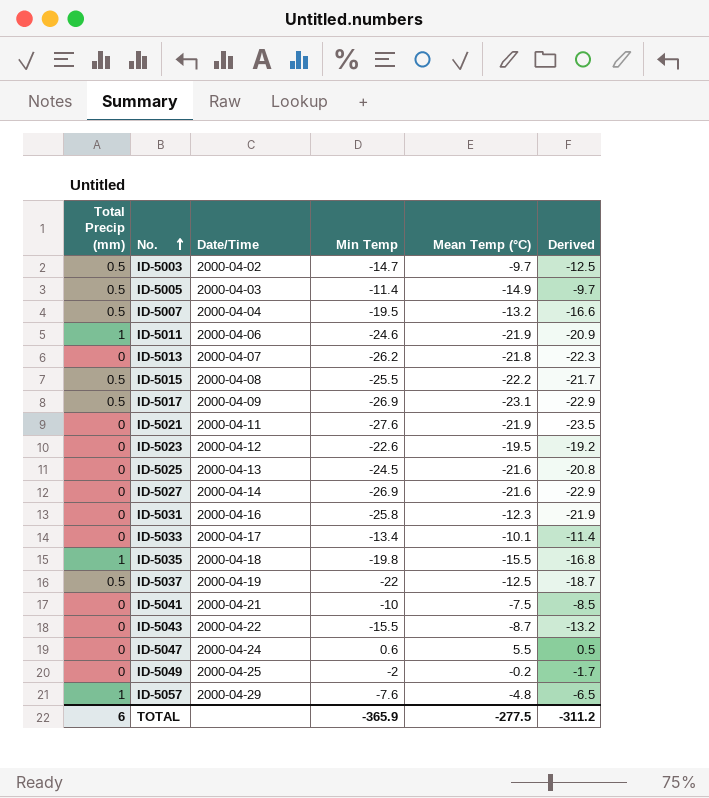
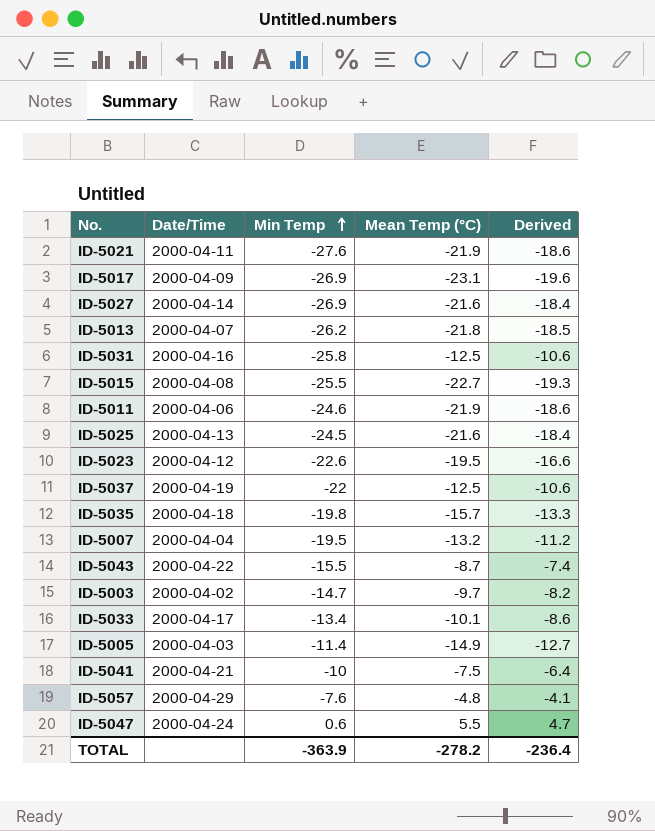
row order: No. ascending -> Min Temp ascending
column Total Precip (mm) | position: 1 -> none
column Derived | formula: [Min Temp] * 0.85 -> [Mean Temp (°C)] * 0.85
row ID-5049: 0 | 2000-04-25 | -2 | -0.2 | -1.7 -> none
ID-5031 | Mean Temp (°C): -12.3 -> -12.5
ID-5015 | Mean Temp (°C): -22.2 -> -22.7
ID-5035 | Mean Temp (°C): -15.5 -> -15.7
TOTAL | Min Temp: -365.9 -> -363.9
TOTAL | Mean Temp (°C): -277.5 -> -278.2
TOTAL | Derived: -311.2 -> -236.4

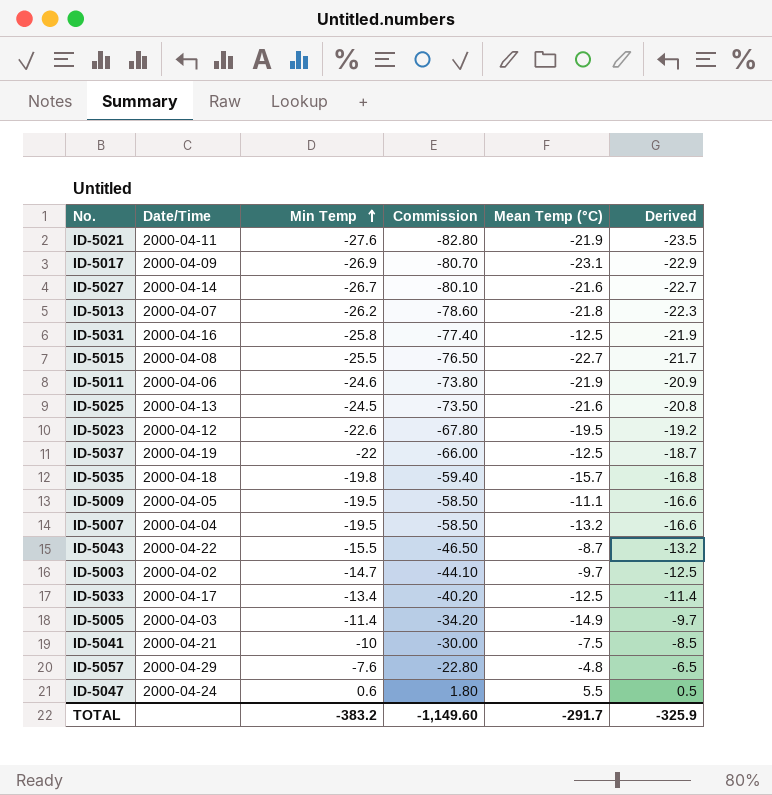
column Commission | formula: none -> [Min Temp] * 3
column Derived | formula: [Mean Temp (°C)] * 0.85 -> [Min Temp] * 0.85
ID-5027 | Min Temp: -26.9 -> -26.7
row ID-5009: none -> 2000-04-05 | -19.5 | -58.50 | -11.1 | -16.6
ID-5033 | Mean Temp (°C): -10.1 -> -12.5
TOTAL | Min Temp: -363.9 -> -383.2
TOTAL | Mean Temp (°C): -278.2 -> -291.7
TOTAL | Derived: -236.4 -> -325.9

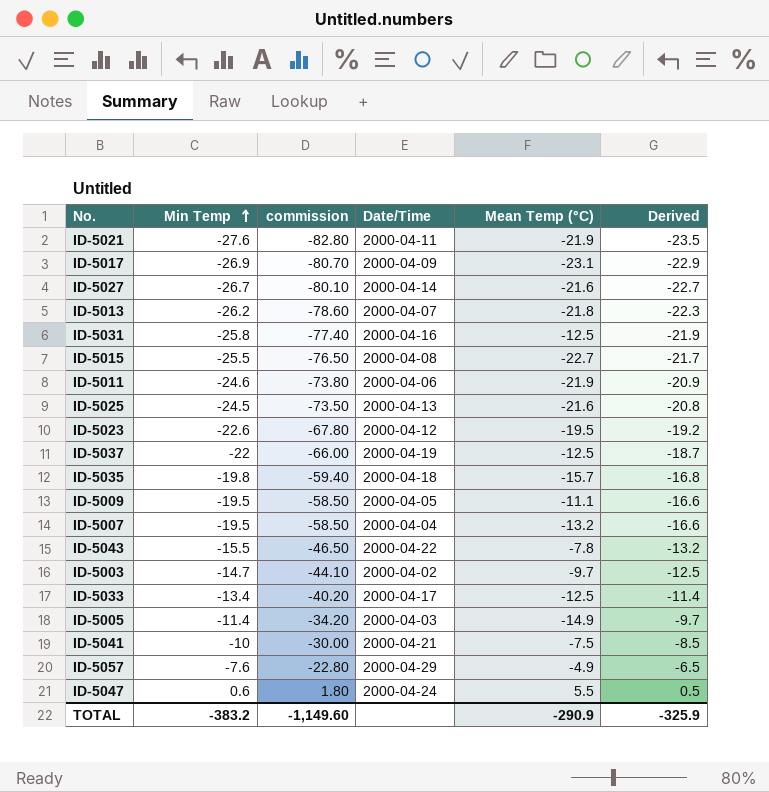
column name: Commission -> commission
column Date/Time | position: 2 -> 4
ID-5043 | Mean Temp (°C): -8.7 -> -7.8
ID-5057 | Mean Temp (°C): -4.8 -> -4.9
TOTAL | Mean Temp (°C): -291.7 -> -290.9

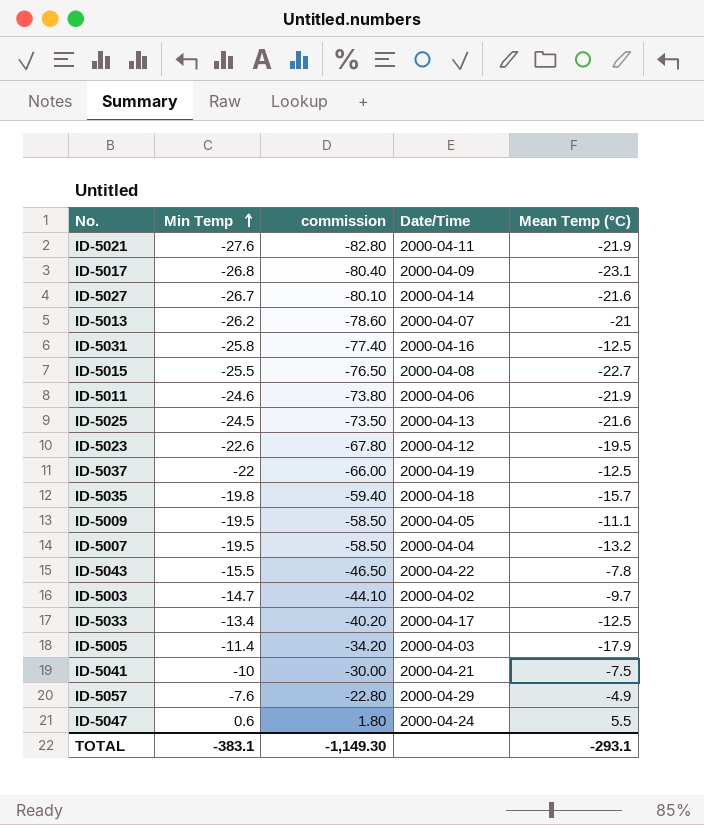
column Derived | formula: [Min Temp] * 0.85 -> none
ID-5017 | Min Temp: -26.9 -> -26.8
ID-5017 | commission: -80.70 -> -80.40
ID-5013 | Mean Temp (°C): -21.8 -> -21
ID-5005 | Mean Temp (°C): -14.9 -> -17.9
TOTAL | Min Temp: -383.2 -> -383.1
TOTAL | commission: -1,149.60 -> -1,149.30
TOTAL | Mean Temp (°C): -290.9 -> -293.1

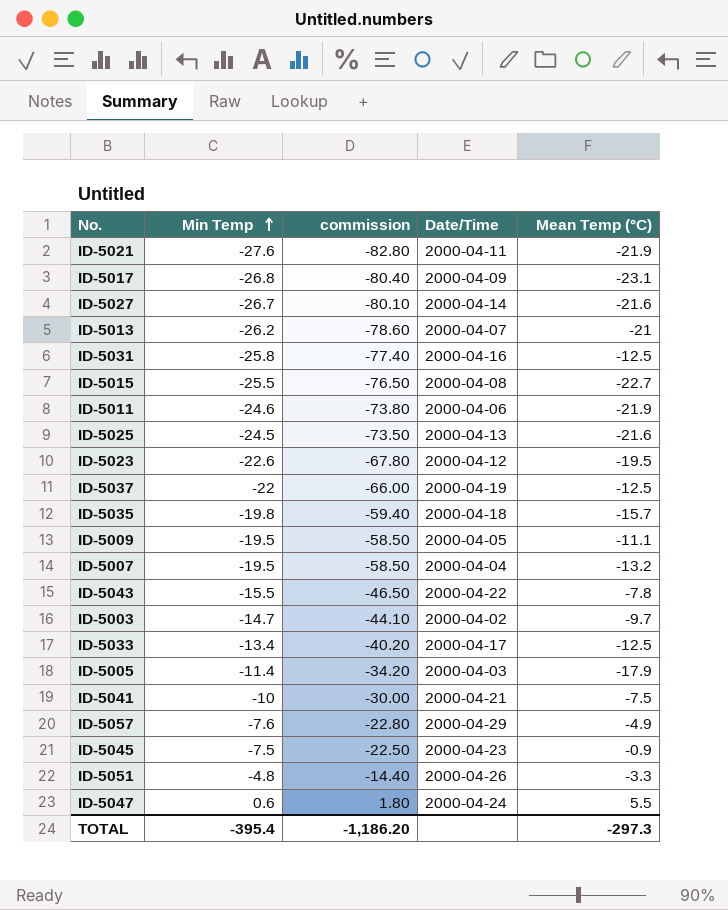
row ID-5045: none -> -7.5 | -22.50 | 2000-04-23 | -0.9
row ID-5051: none -> -4.8 | -14.40 | 2000-04-26 | -3.3
TOTAL | Min Temp: -383.1 -> -395.4
TOTAL | commission: -1,149.30 -> -1,186.20
TOTAL | Mean Temp (°C): -293.1 -> -297.3

